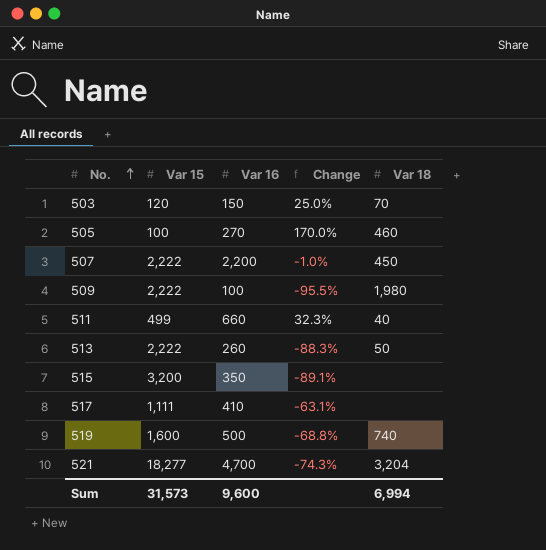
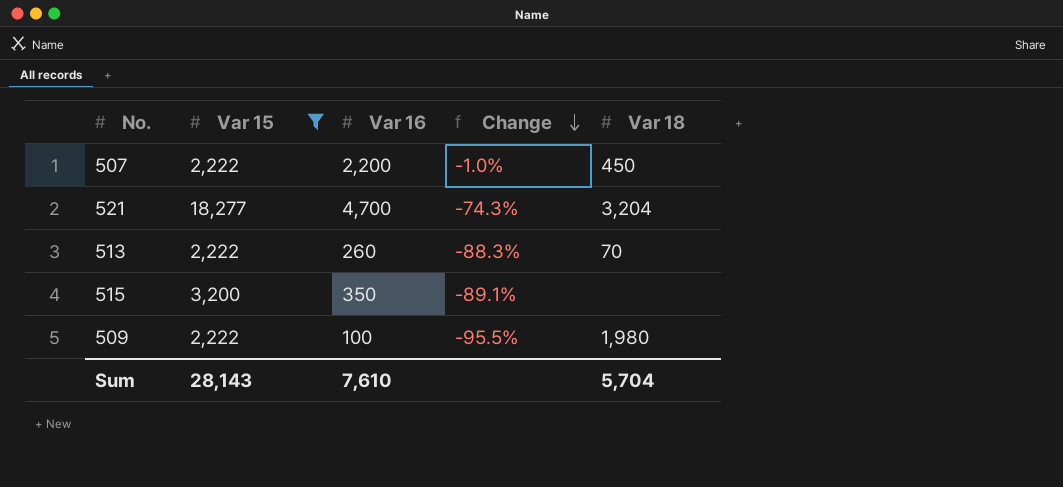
filter: none -> Var 15 >= 2,222
row order: No. ascending -> Change descending
513 | Var 18: 50 -> 70
Sum | Var 15: 31,573 -> 28,143
Sum | Var 16: 9,600 -> 7,610
Sum | Var 18: 6,994 -> 5,704

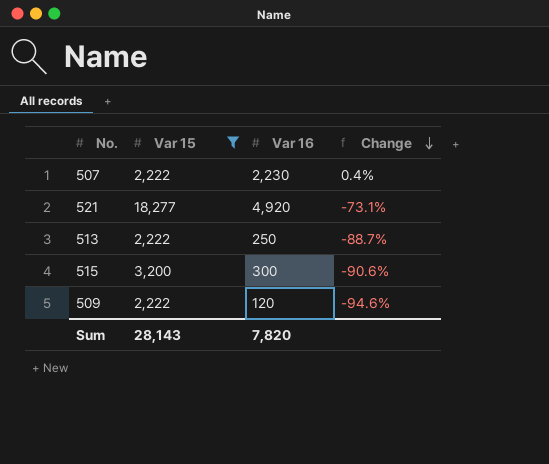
column Var 18 | position: 5 -> none
507 | Var 16: 2,200 -> 2,230
507 | Change: -1.0% -> 0.4%
521 | Var 16: 4,700 -> 4,920
521 | Change: -74.3% -> -73.1%
513 | Var 16: 260 -> 250
513 | Change: -88.3% -> -88.7%
515 | Var 16: 350 -> 300
515 | Change: -89.1% -> -90.6%
509 | Var 16: 100 -> 120
509 | Change: -95.5% -> -94.6%
Sum | Var 16: 7,610 -> 7,820

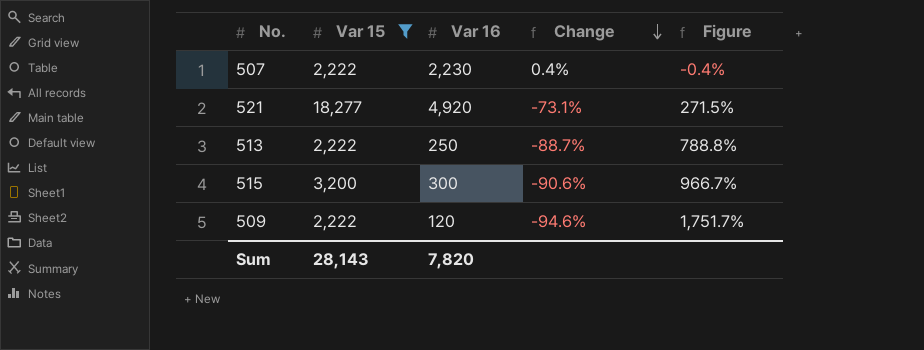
column Figure | formula: none -> ([Var 15] - [Var 16]) / [Var 16]

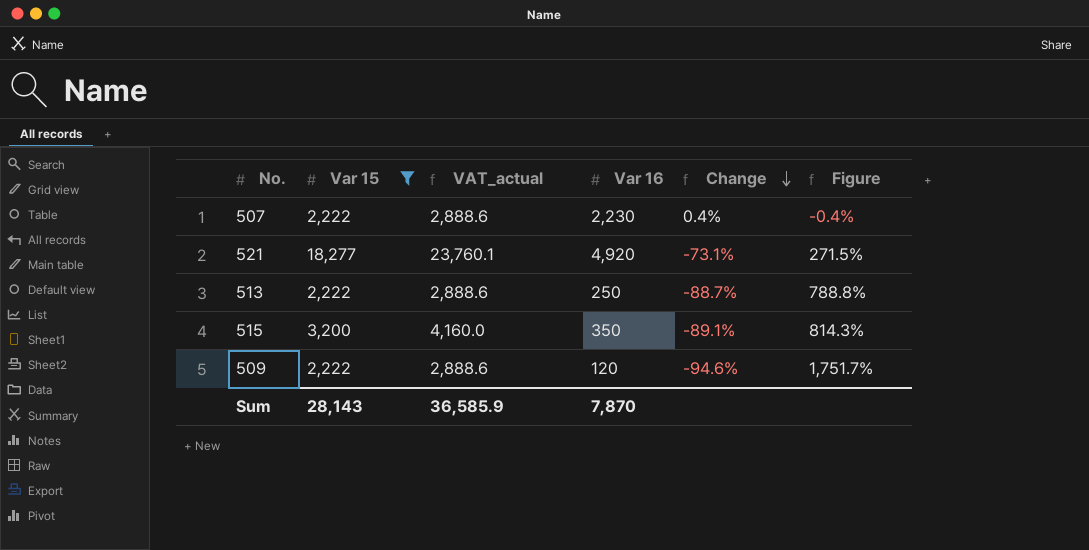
column VAT_actual | formula: none -> [Var 15] * 1.3
515 | Var 16: 300 -> 350
515 | Change: -90.6% -> -89.1%
515 | Figure: 966.7% -> 814.3%
Sum | Var 16: 7,820 -> 7,870

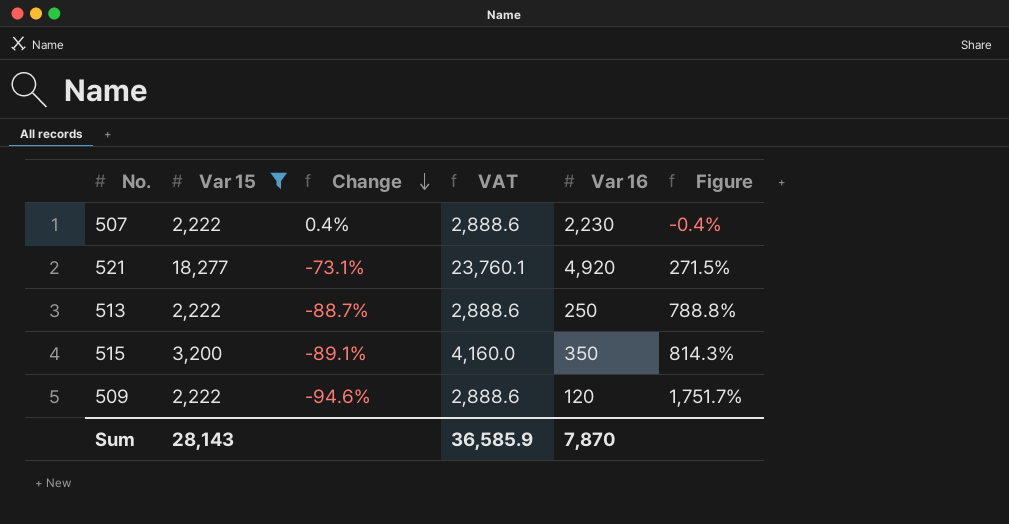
column Change | position: 5 -> 3
column name: VAT_actual -> VAT

